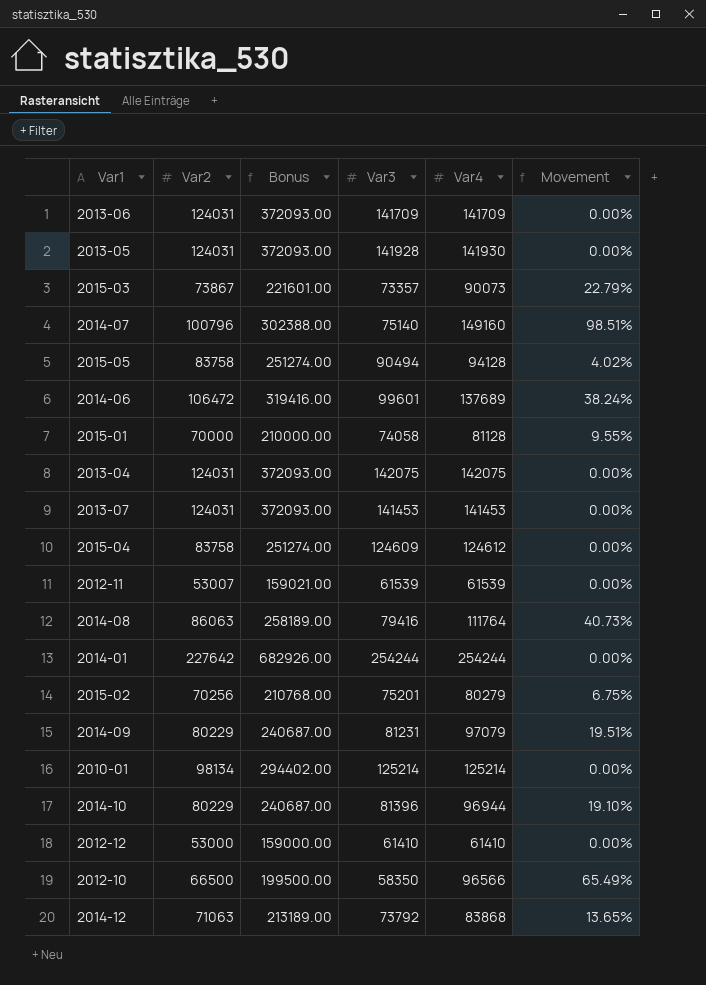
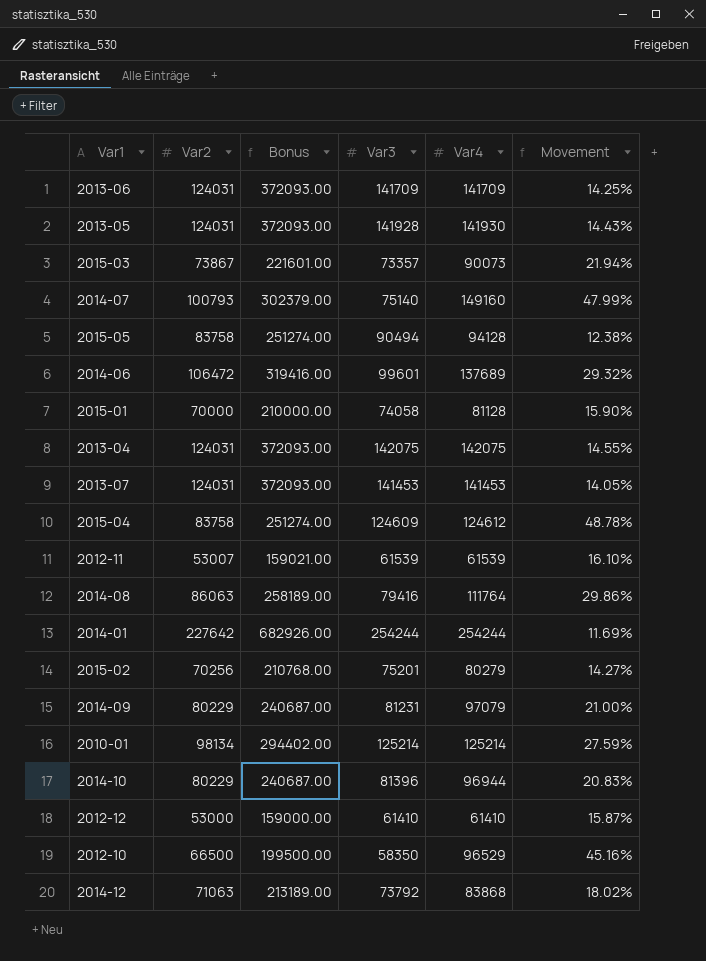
column Movement | formula: ([Var4] - [Var3]) / [Var3] -> ([Var4] - [Var2]) / [Var2]
2014-07 | Var2: 100796 -> 100793
2014-07 | Bonus: 302388.00 -> 302379.00
2012-10 | Var4: 96566 -> 96529

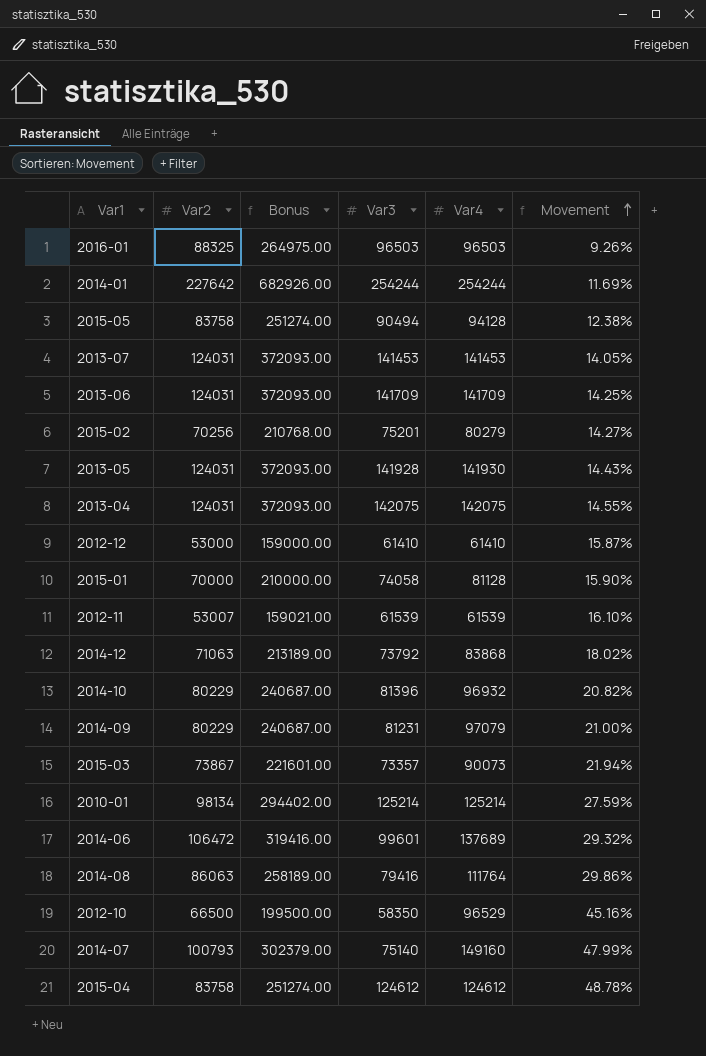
row order: none -> Movement ascending
row 2016-01: none -> 88325 | 264975.00 | 96503 | 96503 | 9.26%
2014-10 | Var4: 96944 -> 96932
2014-10 | Movement: 20.83% -> 20.82%
2015-04 | Var3: 124609 -> 124612

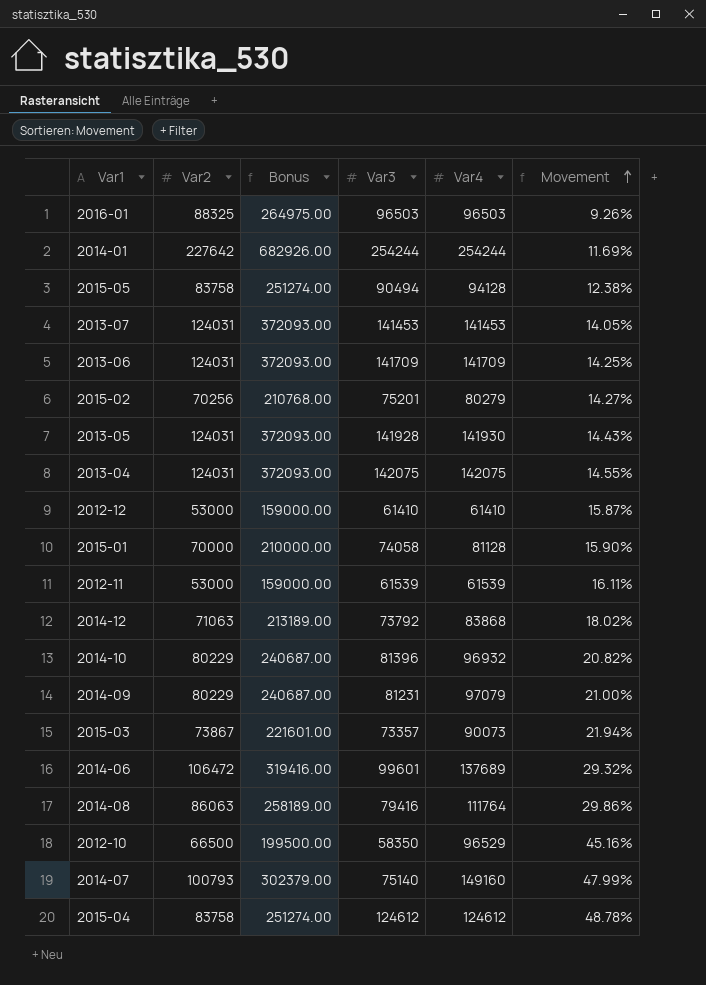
row 2010-01: 98134 | 294402.00 | 125214 | 125214 | 27.59% -> none
2012-11 | Var2: 53007 -> 53000
2012-11 | Bonus: 159021.00 -> 159000.00
2012-11 | Movement: 16.10% -> 16.11%

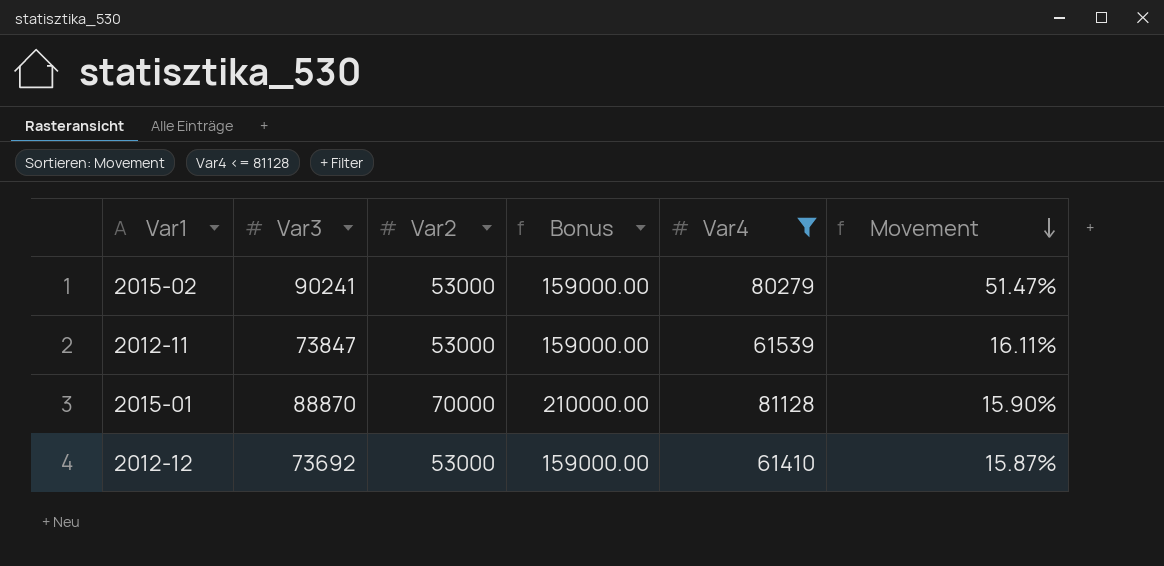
filter: none -> Var4 <= 81128
row order: Movement ascending -> Movement descending
column Var3 | position: 4 -> 2
2015-02 | Var3: 75201 -> 90241
2015-02 | Var2: 70256 -> 53000
2015-02 | Bonus: 210768.00 -> 159000.00
2015-02 | Movement: 14.27% -> 51.47%
2012-11 | Var3: 61539 -> 73847
2015-01 | Var3: 74058 -> 88870
2012-12 | Var3: 61410 -> 73692

